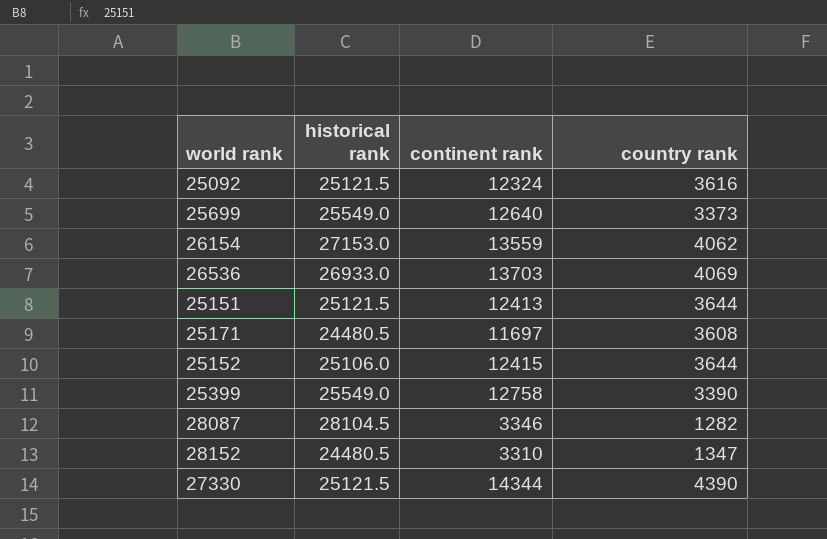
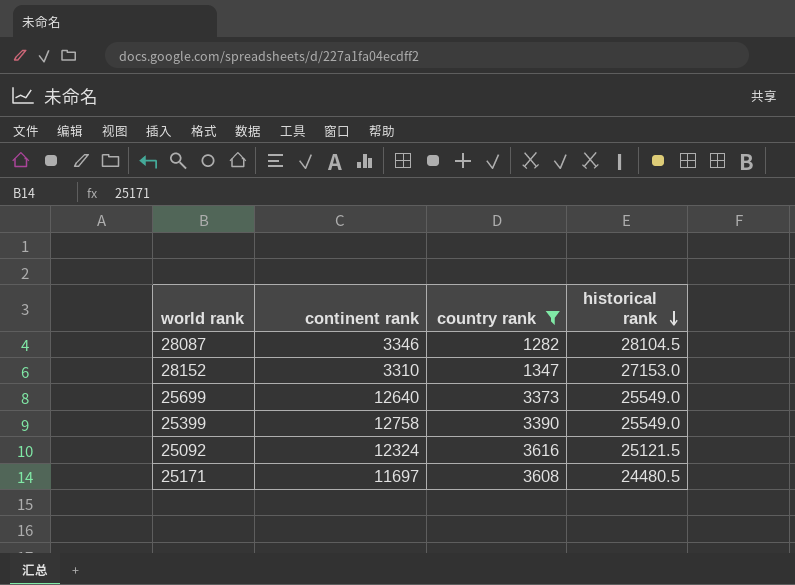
filter: none -> country rank <= 3616
row order: none -> historical rank descending
column historical rank | position: 2 -> 4
28152 | historical rank: 24480.5 -> 27153.0

